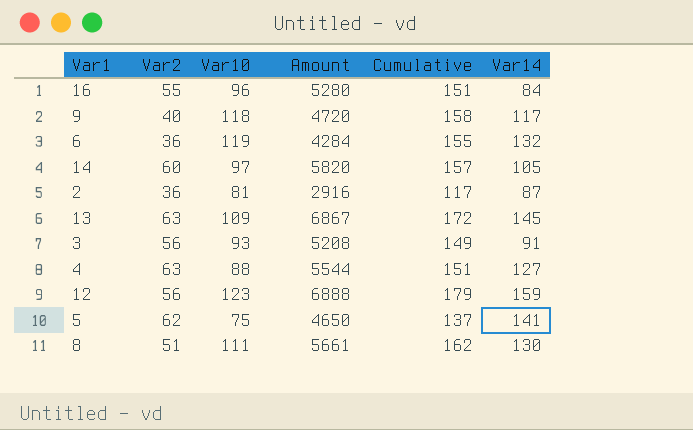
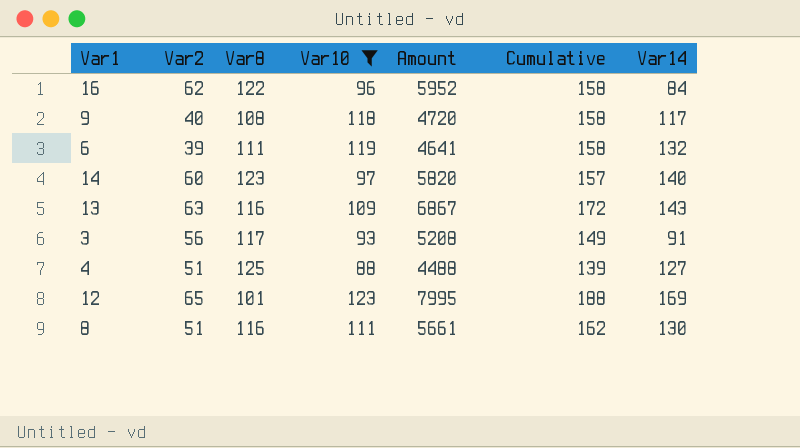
filter: none -> Var10 >= 88
column Var8 | position: none -> 3
16 | Var2: 55 -> 62
16 | Amount: 5280 -> 5952
16 | Cumulative: 151 -> 158
6 | Var2: 36 -> 39
6 | Amount: 4284 -> 4641
6 | Cumulative: 155 -> 158
14 | Var14: 105 -> 140
13 | Var14: 145 -> 143
4 | Var2: 63 -> 51
4 | Amount: 5544 -> 4488
4 | Cumulative: 151 -> 139
12 | Var2: 56 -> 65
12 | Amount: 6888 -> 7995
12 | Cumulative: 179 -> 188
12 | Var14: 159 -> 169

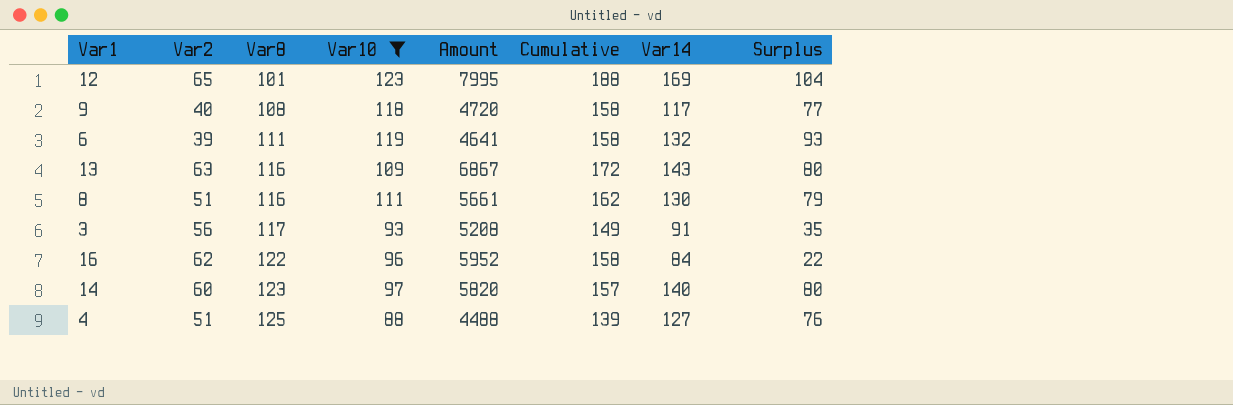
row order: none -> Var8 ascending
column Surplus | formula: none -> [Var14] - [Var2]

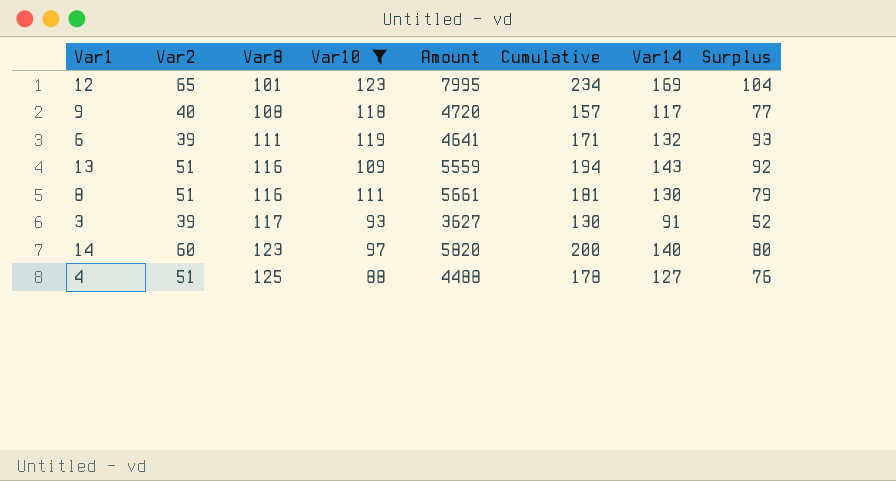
column Cumulative | formula: [Var2] + [Var10] -> [Var2] + [Var14]
row 16: 62 | 122 | 96 | 5952 | 158 | 84 | 22 -> none
13 | Var2: 63 -> 51
13 | Amount: 6867 -> 5559
13 | Surplus: 80 -> 92
3 | Var2: 56 -> 39
3 | Amount: 5208 -> 3627
3 | Surplus: 35 -> 52

